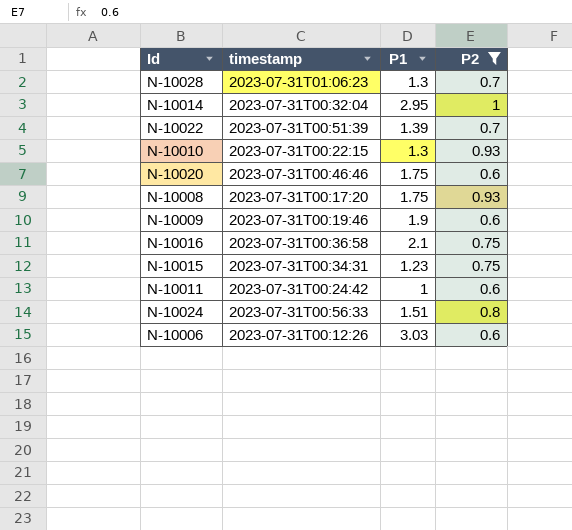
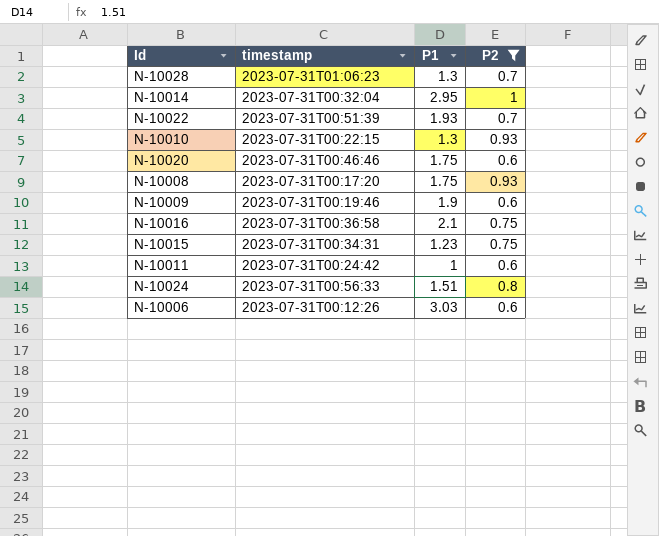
N-10022 | P1: 1.39 -> 1.93

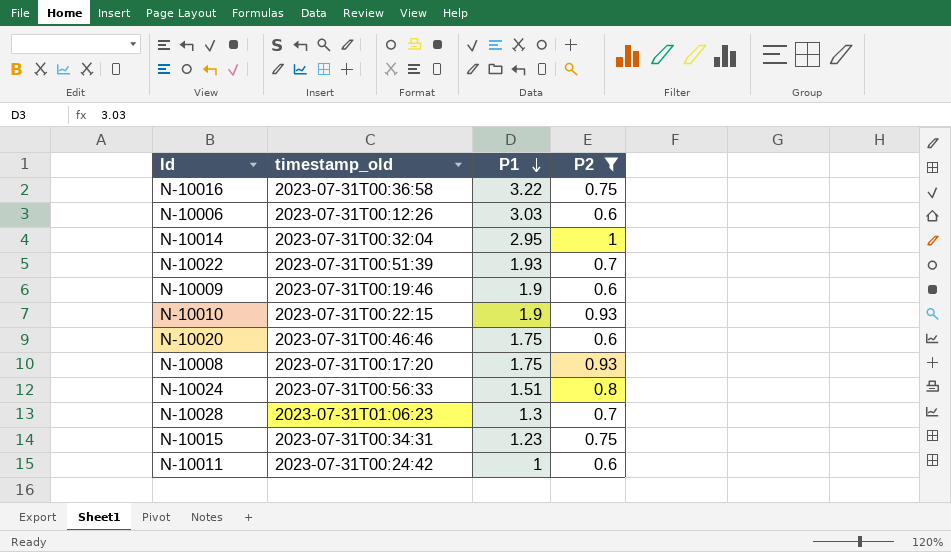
row order: none -> P1 descending
column name: timestamp -> timestamp_old
N-10016 | P1: 2.1 -> 3.22
N-10010 | P1: 1.3 -> 1.9

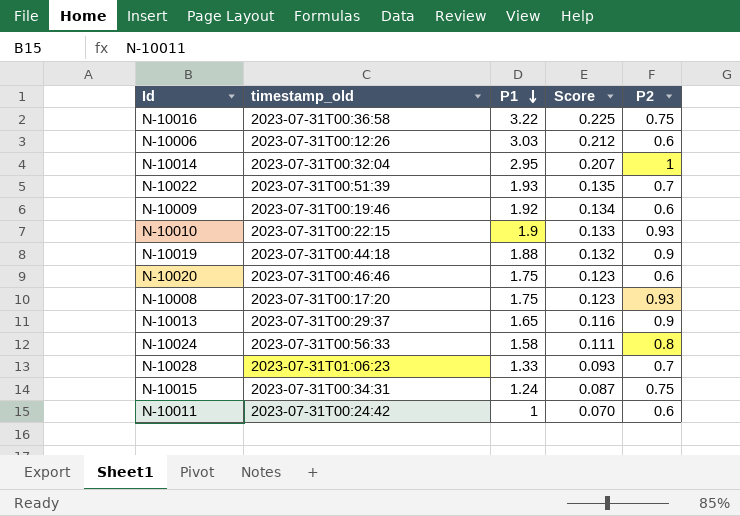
filter: P2 != 0.9 -> none
column Score | formula: none -> [P1] * 0.07
N-10009 | P1: 1.9 -> 1.92
N-10024 | P1: 1.51 -> 1.58
N-10028 | P1: 1.3 -> 1.33
N-10015 | P1: 1.23 -> 1.24

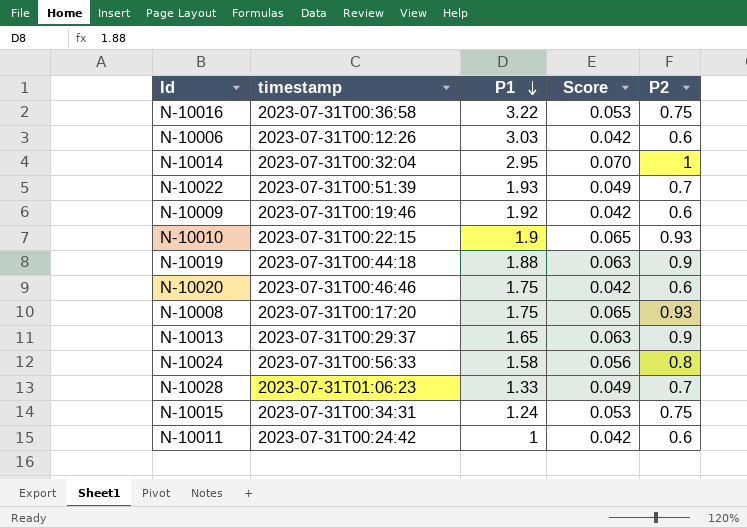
column name: timestamp_old -> timestamp
column Score | formula: [P1] * 0.07 -> [P2] * 0.07

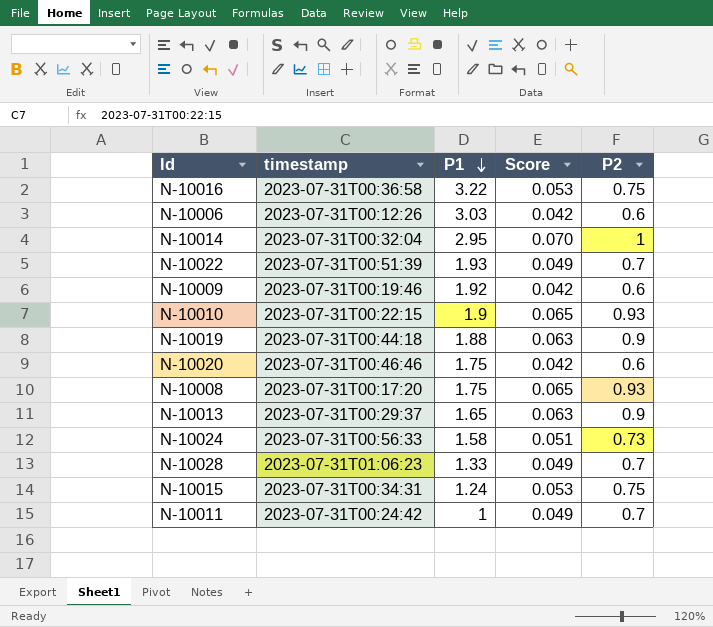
N-10024 | Score: 0.056 -> 0.051
N-10024 | P2: 0.8 -> 0.73
N-10011 | Score: 0.042 -> 0.049
N-10011 | P2: 0.6 -> 0.7

